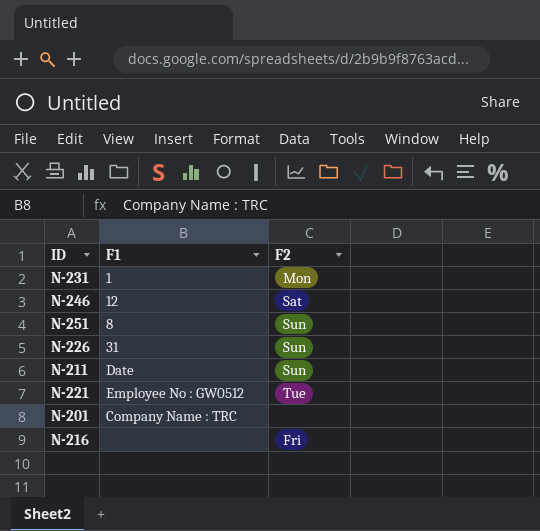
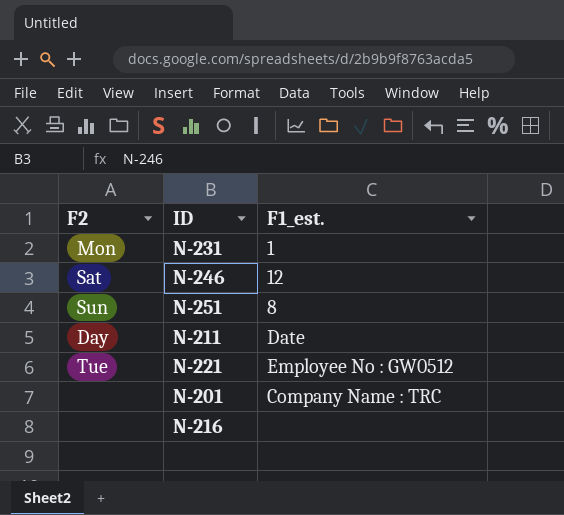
column F2 | position: 3 -> 1
column name: F1 -> F1_est.
row N-226: 31 | Sun -> none
N-211 | F2: Sun -> Day
N-216 | F2: Fri -> none

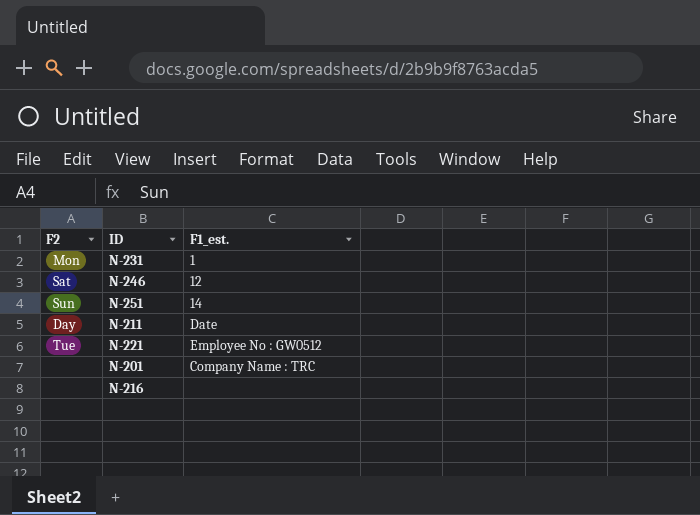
N-251 | F1_est.: 8 -> 14

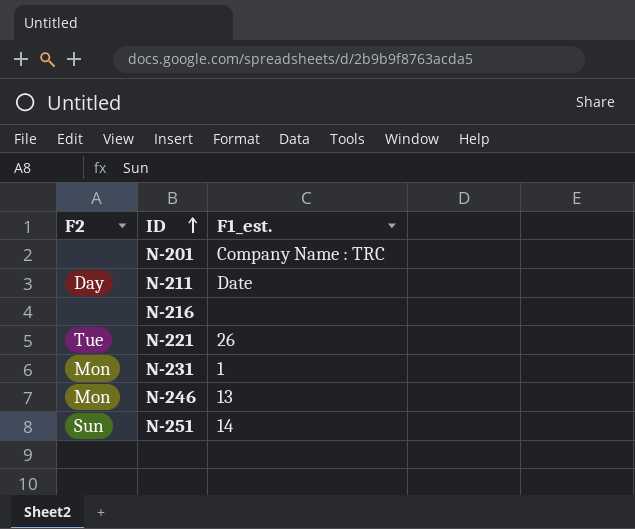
row order: none -> ID ascending
N-221 | F1_est.: Employee No : GW0512 -> 26
N-246 | F2: Sat -> Mon
N-246 | F1_est.: 12 -> 13

